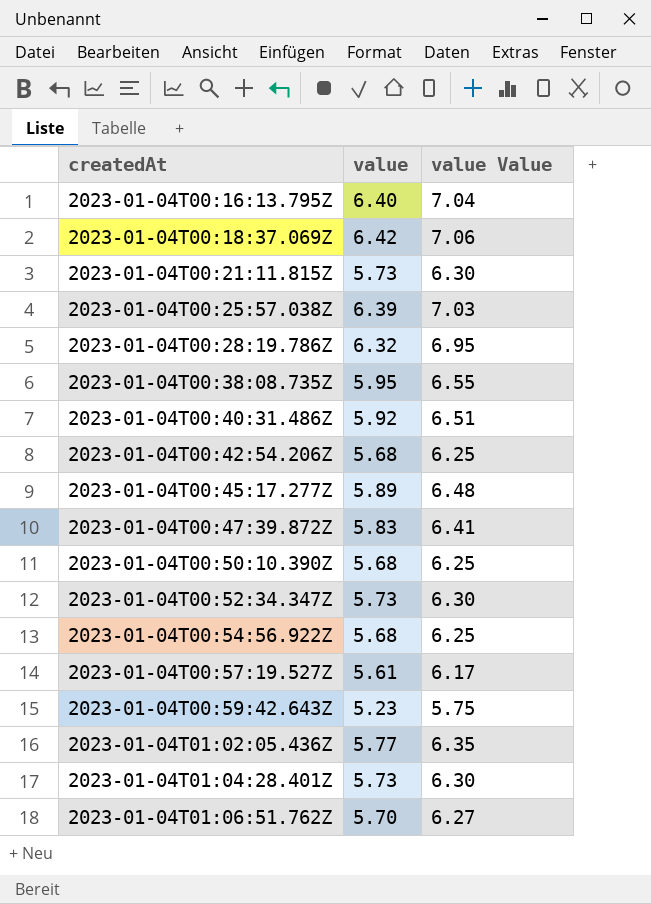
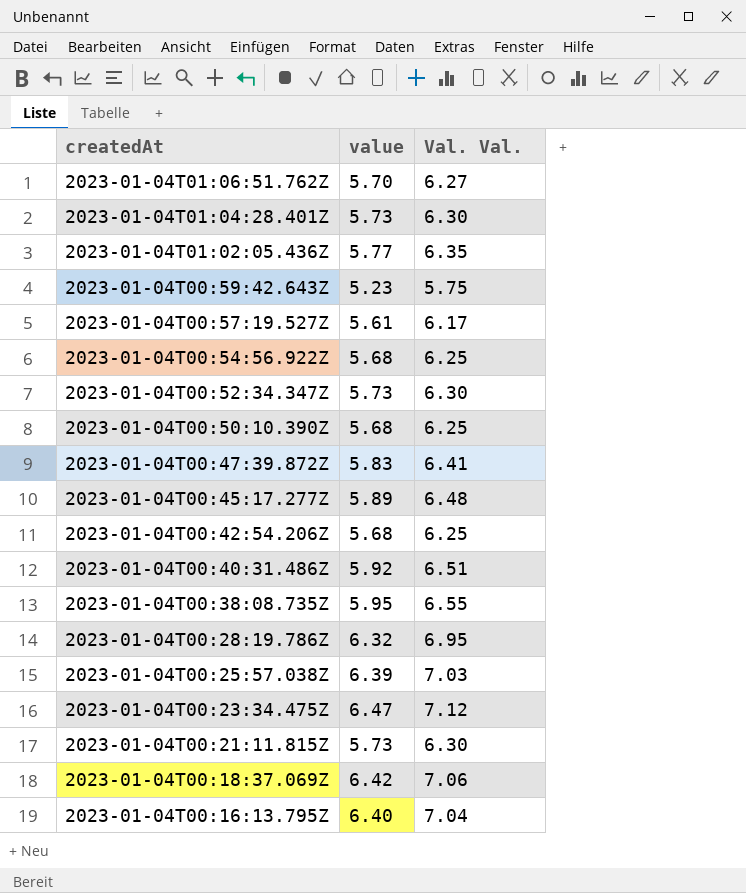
row order: createdAt ascending -> createdAt descending
column name: value Value -> Val. Val.
row 2023-01-04T00:23:34.475Z: none -> 6.47 | 7.12

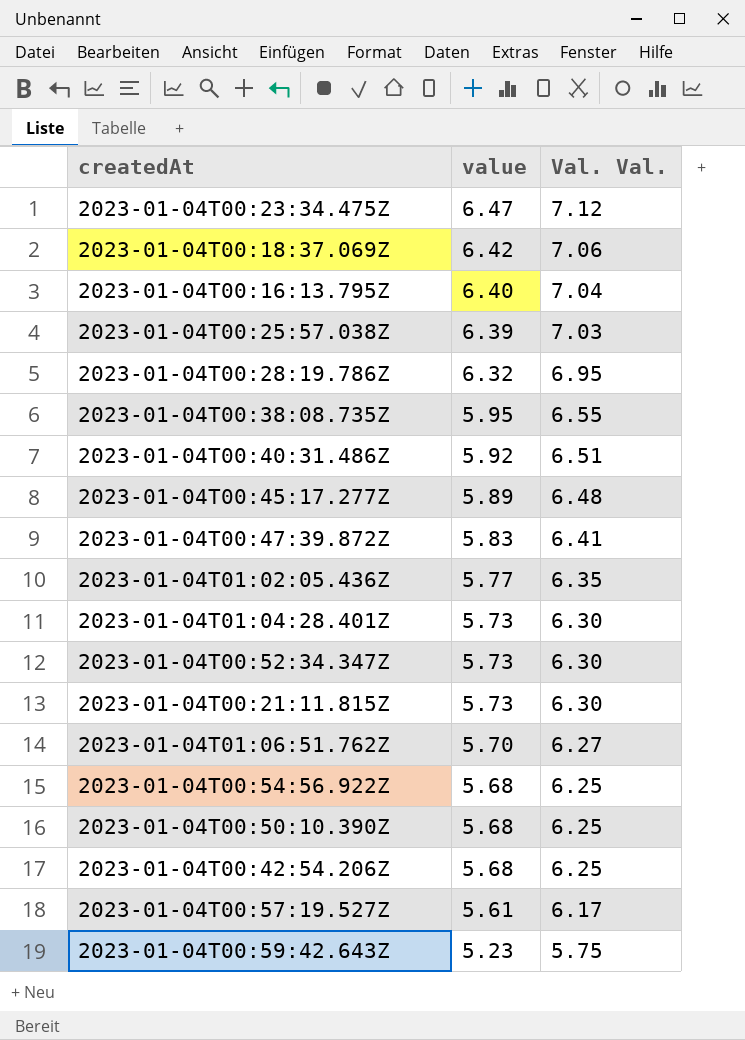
row order: createdAt descending -> value descending

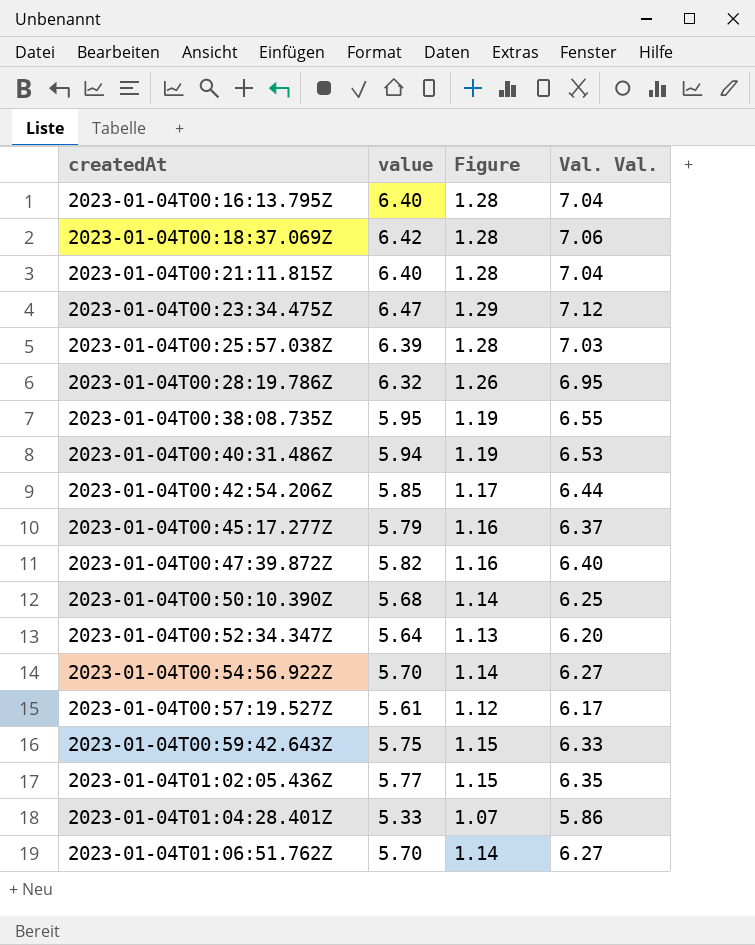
row order: value descending -> createdAt ascending
column Figure | formula: none -> [value] * 0.2
2023-01-04T00:21:11.815Z | value: 5.73 -> 6.40
2023-01-04T00:21:11.815Z | Val. Val.: 6.30 -> 7.04
2023-01-04T00:40:31.486Z | value: 5.92 -> 5.94
2023-01-04T00:40:31.486Z | Val. Val.: 6.51 -> 6.53
2023-01-04T00:42:54.206Z | value: 5.68 -> 5.85
2023-01-04T00:42:54.206Z | Val. Val.: 6.25 -> 6.44
2023-01-04T00:45:17.277Z | value: 5.89 -> 5.79
2023-01-04T00:45:17.277Z | Val. Val.: 6.48 -> 6.37
2023-01-04T00:47:39.872Z | value: 5.83 -> 5.82
2023-01-04T00:47:39.872Z | Val. Val.: 6.41 -> 6.40
2023-01-04T00:52:34.347Z | value: 5.73 -> 5.64
2023-01-04T00:52:34.347Z | Val. Val.: 6.30 -> 6.20
2023-01-04T00:54:56.922Z | value: 5.68 -> 5.70
2023-01-04T00:54:56.922Z | Val. Val.: 6.25 -> 6.27
2023-01-04T00:59:42.643Z | value: 5.23 -> 5.75
2023-01-04T00:59:42.643Z | Val. Val.: 5.75 -> 6.33
2023-01-04T01:04:28.401Z | value: 5.73 -> 5.33
2023-01-04T01:04:28.401Z | Val. Val.: 6.30 -> 5.86

